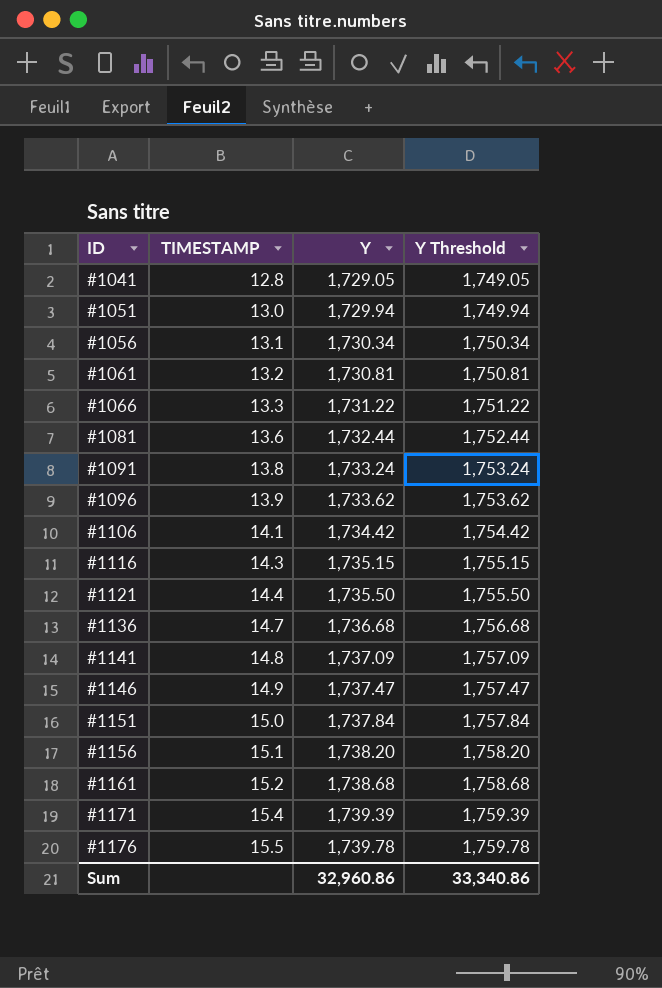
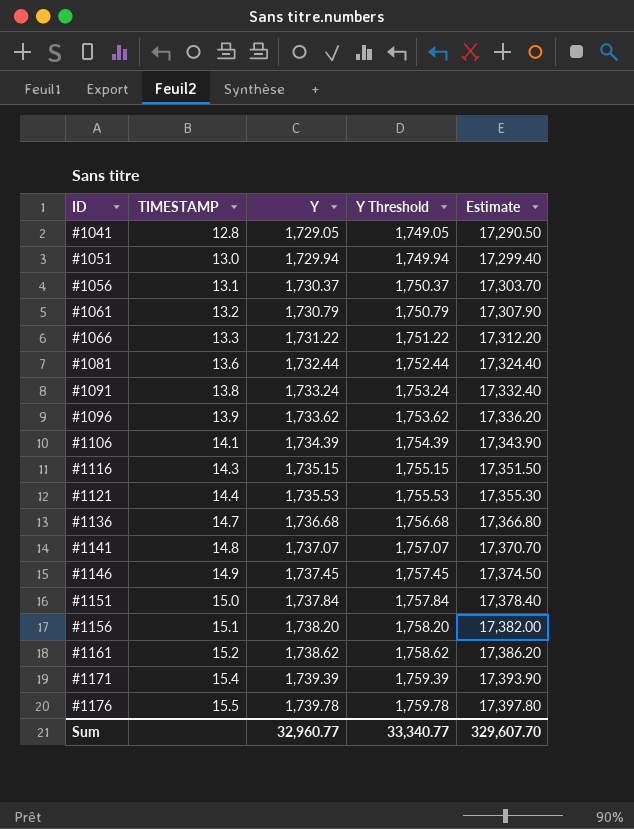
column Estimate | formula: none -> [Y] * 10
#1056 | Y: 1,730.34 -> 1,730.37
#1056 | Y Threshold: 1,750.34 -> 1,750.37
#1061 | Y: 1,730.81 -> 1,730.79
#1061 | Y Threshold: 1,750.81 -> 1,750.79
#1106 | Y: 1,734.42 -> 1,734.39
#1106 | Y Threshold: 1,754.42 -> 1,754.39
#1121 | Y: 1,735.50 -> 1,735.53
#1121 | Y Threshold: 1,755.50 -> 1,755.53
#1141 | Y: 1,737.09 -> 1,737.07
#1141 | Y Threshold: 1,757.09 -> 1,757.07
#1146 | Y: 1,737.47 -> 1,737.45
#1146 | Y Threshold: 1,757.47 -> 1,757.45
#1161 | Y: 1,738.68 -> 1,738.62
#1161 | Y Threshold: 1,758.68 -> 1,758.62
Sum | Y: 32,960.86 -> 32,960.77
Sum | Y Threshold: 33,340.86 -> 33,340.77

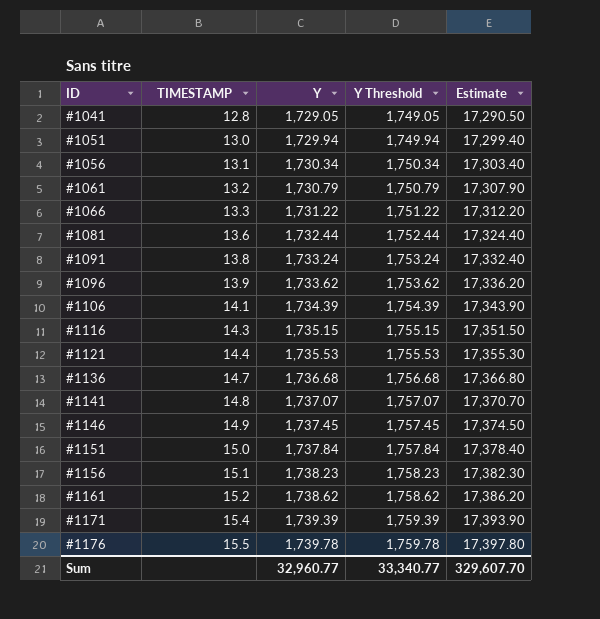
#1056 | Y: 1,730.37 -> 1,730.34
#1056 | Y Threshold: 1,750.37 -> 1,750.34
#1056 | Estimate: 17,303.70 -> 17,303.40
#1156 | Y: 1,738.20 -> 1,738.23
#1156 | Y Threshold: 1,758.20 -> 1,758.23
#1156 | Estimate: 17,382.00 -> 17,382.30

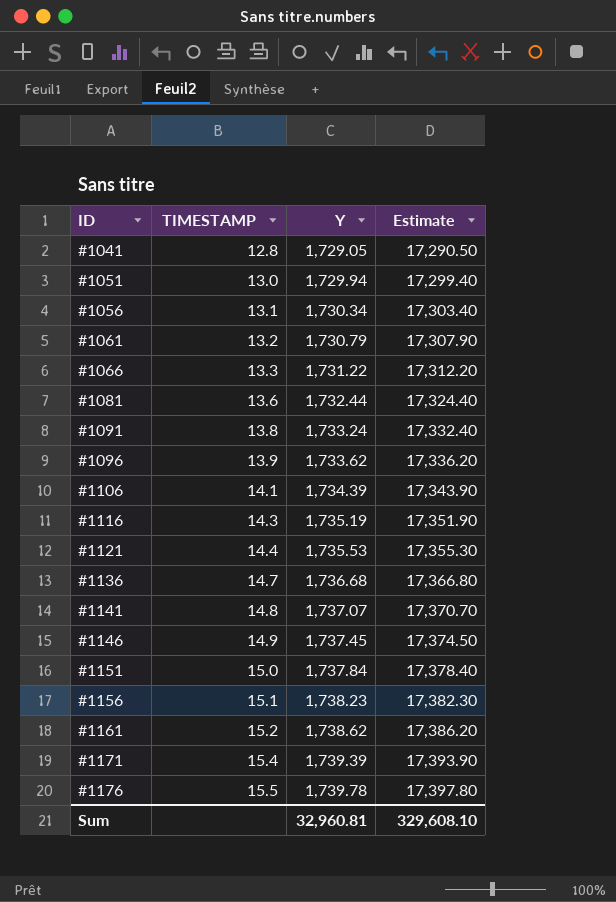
column Y Threshold | formula: [Y] + 20 -> none
#1116 | Y: 1,735.15 -> 1,735.19
#1116 | Estimate: 17,351.50 -> 17,351.90
Sum | Y: 32,960.77 -> 32,960.81
Sum | Estimate: 329,607.70 -> 329,608.10

